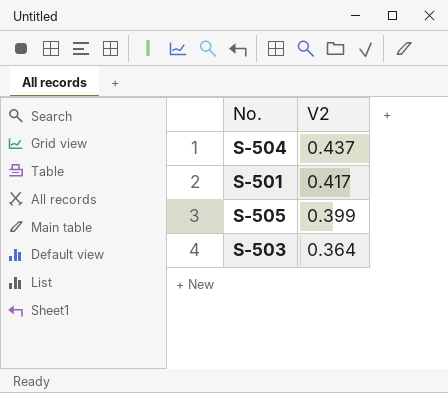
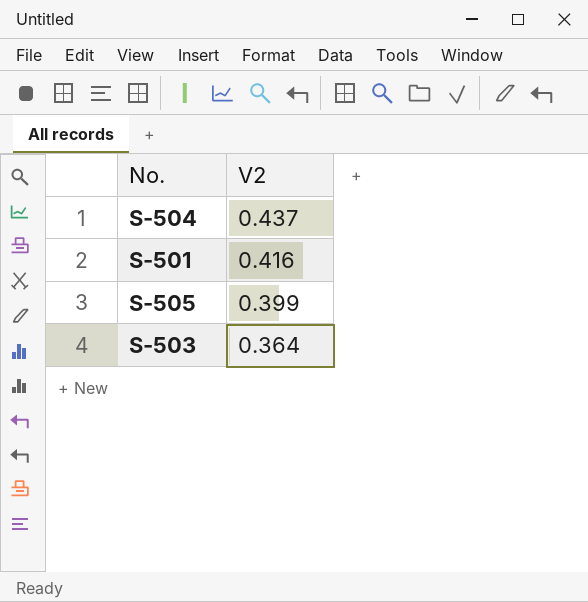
S-501 | V2: 0.417 -> 0.416

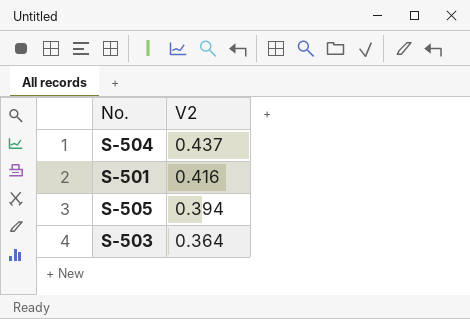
S-505 | V2: 0.399 -> 0.394

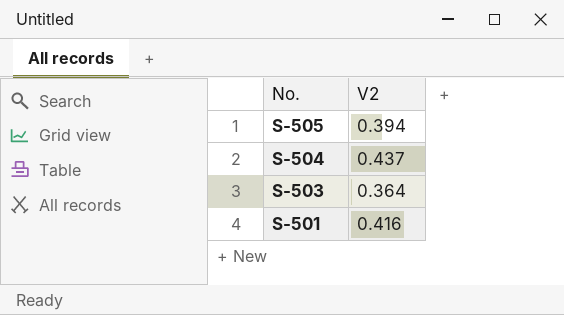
row order: V2 descending -> No. descending

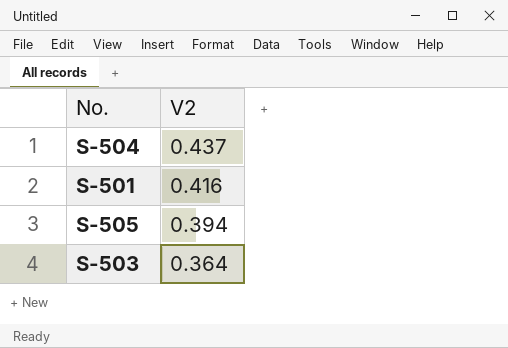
row order: No. descending -> V2 descending

